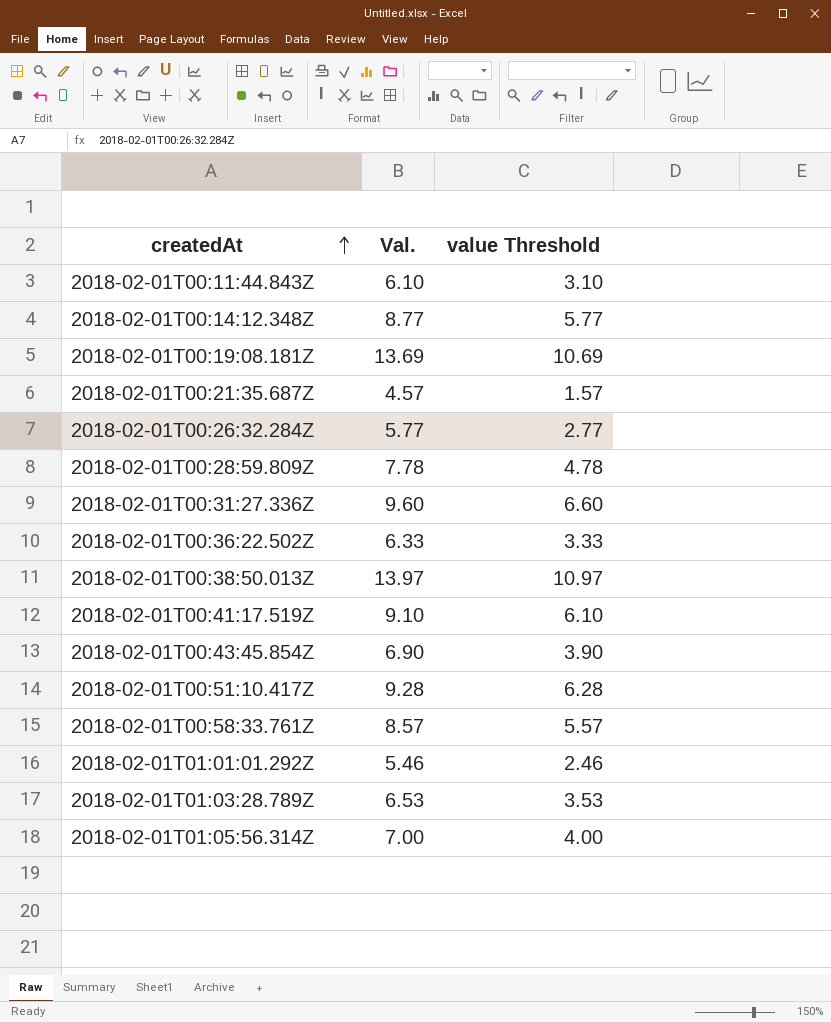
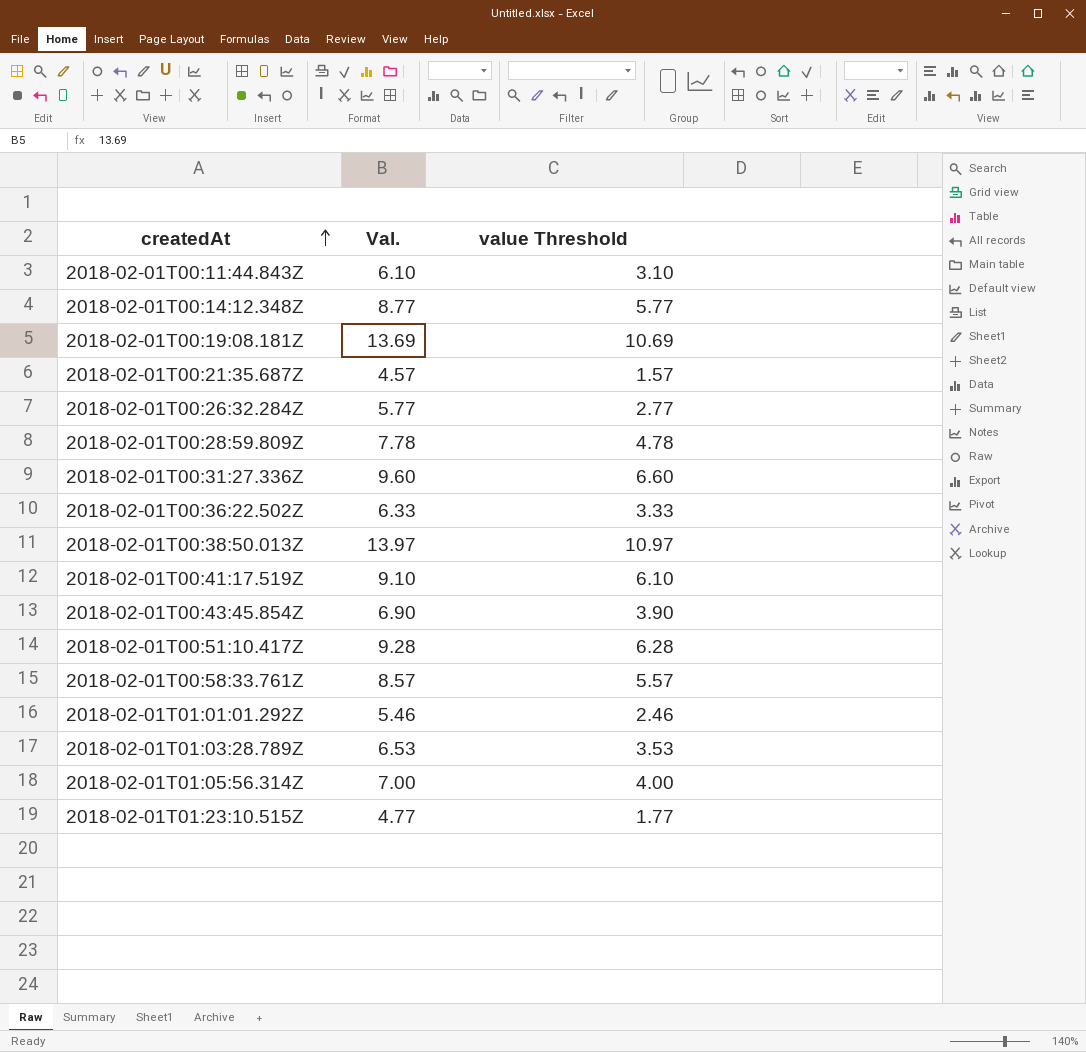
row 2018-02-01T01:23:10.515Z: none -> 4.77 | 1.77

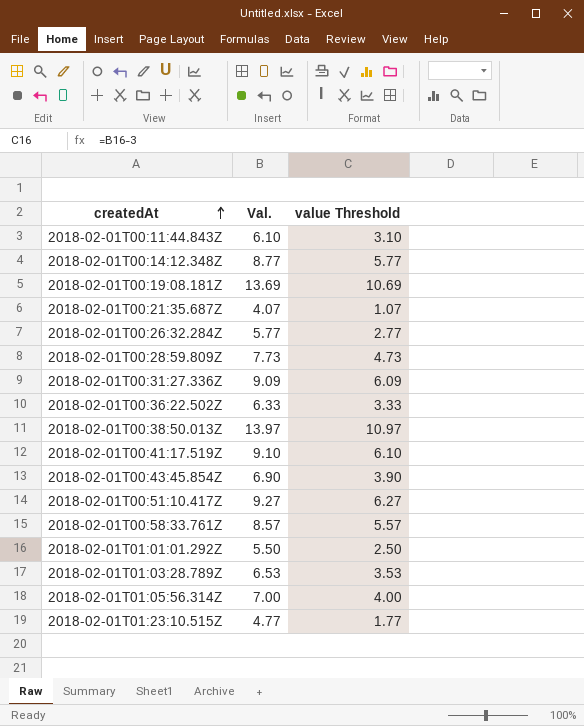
2018-02-01T00:21:35.687Z | Val.: 4.57 -> 4.07
2018-02-01T00:21:35.687Z | value Threshold: 1.57 -> 1.07
2018-02-01T00:28:59.809Z | Val.: 7.78 -> 7.73
2018-02-01T00:28:59.809Z | value Threshold: 4.78 -> 4.73
2018-02-01T00:31:27.336Z | Val.: 9.60 -> 9.09
2018-02-01T00:31:27.336Z | value Threshold: 6.60 -> 6.09
2018-02-01T00:51:10.417Z | Val.: 9.28 -> 9.27
2018-02-01T00:51:10.417Z | value Threshold: 6.28 -> 6.27
2018-02-01T01:01:01.292Z | Val.: 5.46 -> 5.50
2018-02-01T01:01:01.292Z | value Threshold: 2.46 -> 2.50

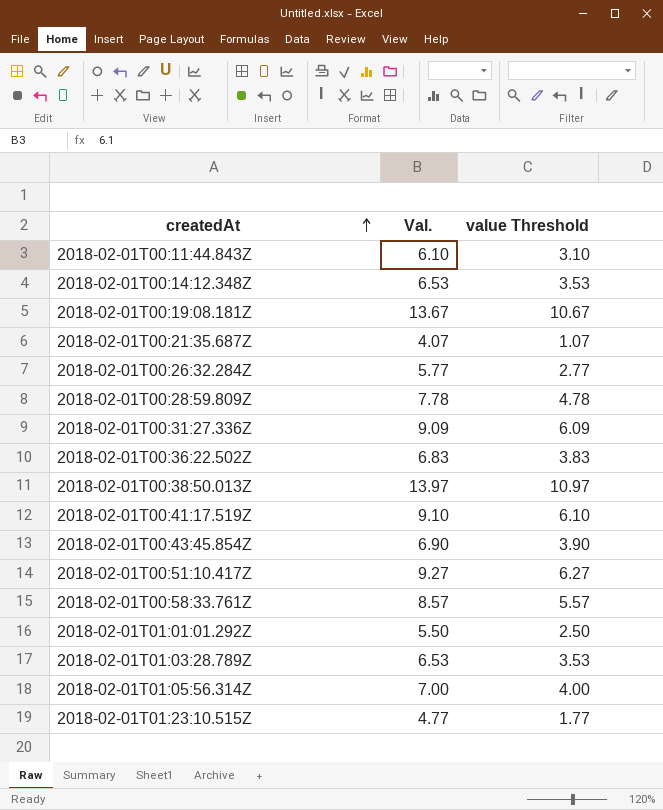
2018-02-01T00:14:12.348Z | Val.: 8.77 -> 6.53
2018-02-01T00:14:12.348Z | value Threshold: 5.77 -> 3.53
2018-02-01T00:19:08.181Z | Val.: 13.69 -> 13.67
2018-02-01T00:19:08.181Z | value Threshold: 10.69 -> 10.67
2018-02-01T00:28:59.809Z | Val.: 7.73 -> 7.78
2018-02-01T00:28:59.809Z | value Threshold: 4.73 -> 4.78
2018-02-01T00:36:22.502Z | Val.: 6.33 -> 6.83
2018-02-01T00:36:22.502Z | value Threshold: 3.33 -> 3.83

